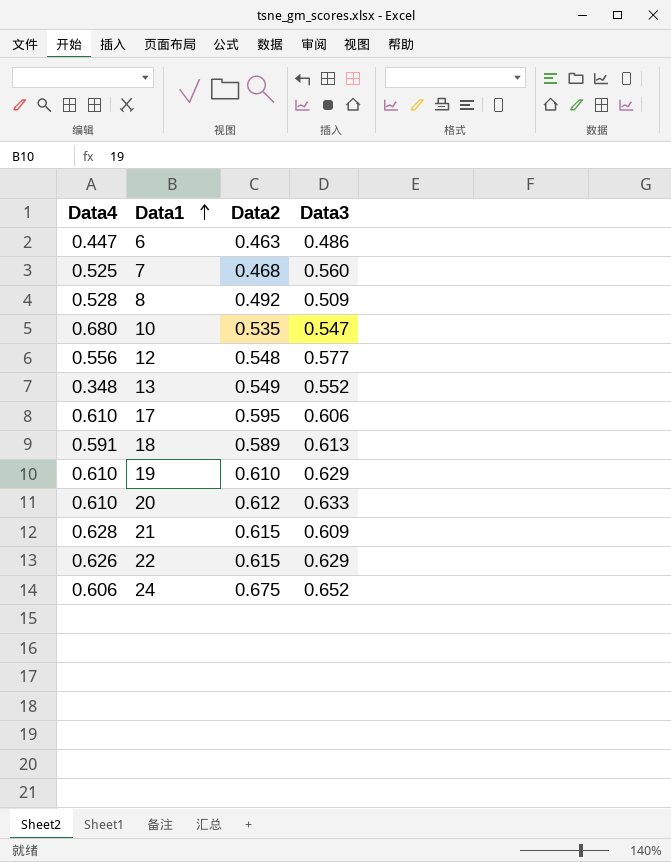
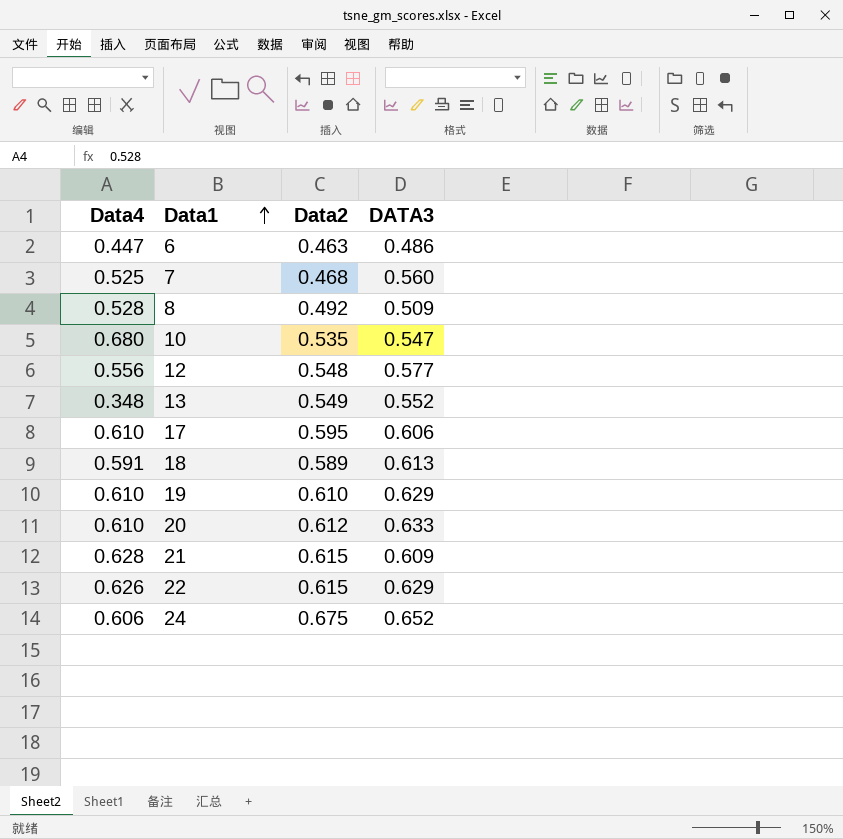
column name: Data3 -> DATA3

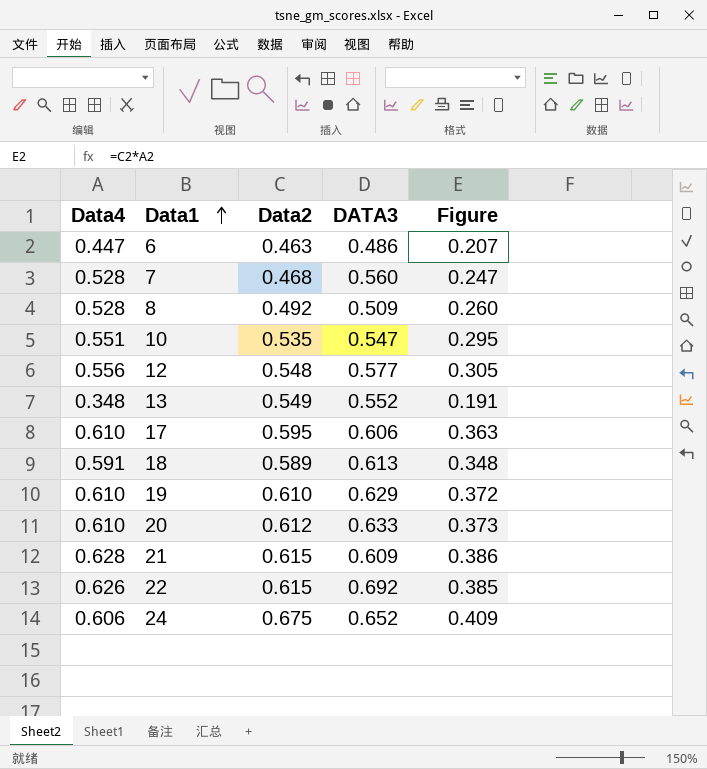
column Figure | formula: none -> [Data4] * [Data2]
7 | Data4: 0.525 -> 0.528
10 | Data4: 0.680 -> 0.551
22 | DATA3: 0.629 -> 0.692

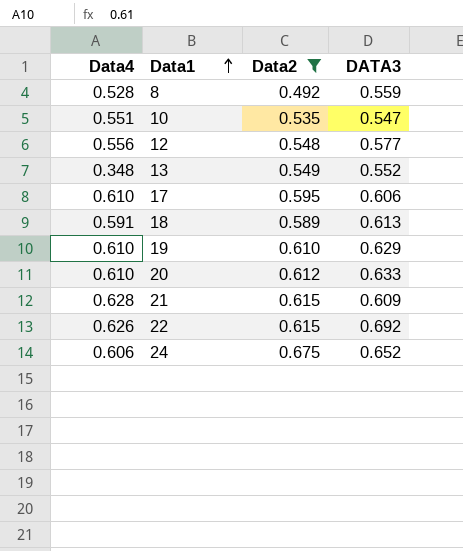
filter: none -> Data2 >= 0.492
column Figure | formula: [Data4] * [Data2] -> none
8 | DATA3: 0.509 -> 0.559

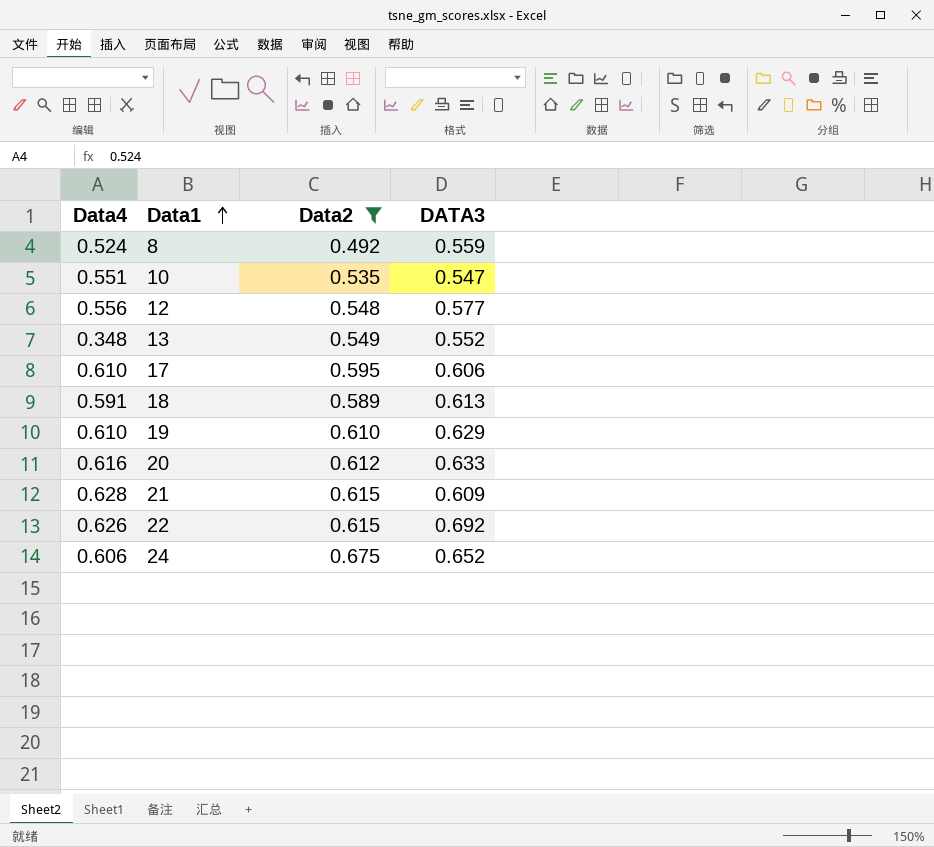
8 | Data4: 0.528 -> 0.524
20 | Data4: 0.610 -> 0.616

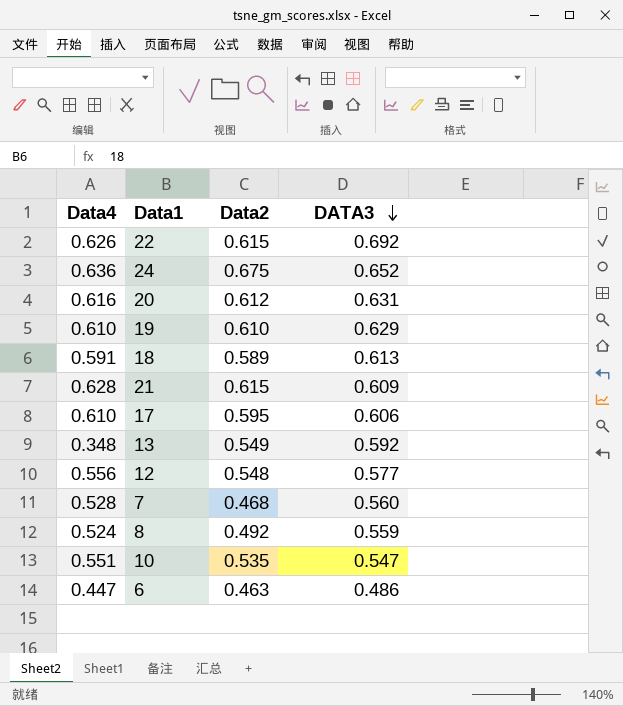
filter: Data2 >= 0.492 -> none
row order: Data1 ascending -> DATA3 descending
24 | Data4: 0.606 -> 0.636
20 | DATA3: 0.633 -> 0.631
13 | DATA3: 0.552 -> 0.592

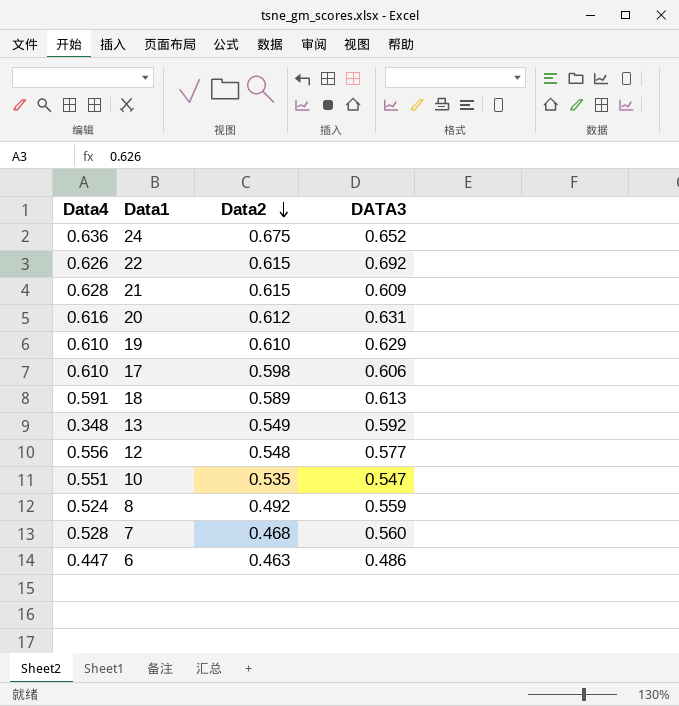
row order: DATA3 descending -> Data2 descending
17 | Data2: 0.595 -> 0.598

